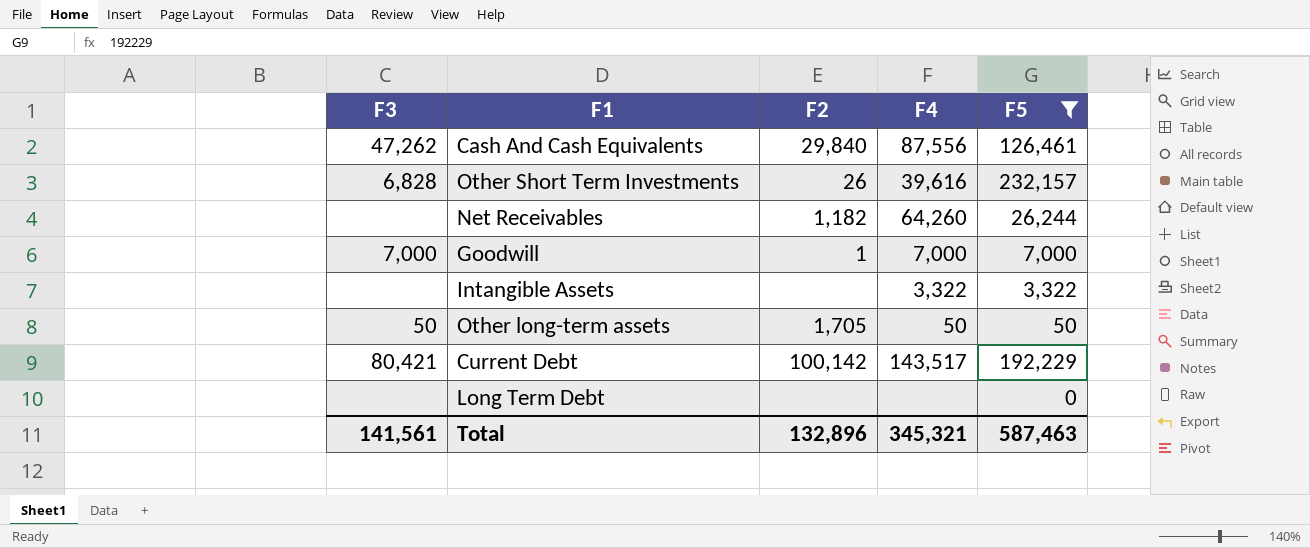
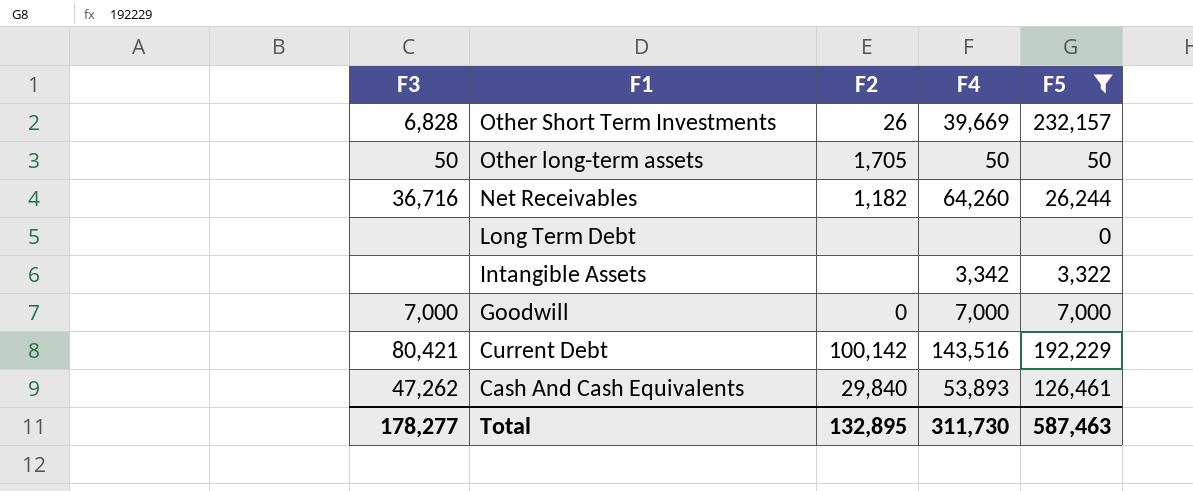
row order: none -> F1 descending
Other Short Term Investments | F4: 39,616 -> 39,669
Net Receivables | F3: none -> 36,716
Intangible Assets | F4: 3,322 -> 3,342
Goodwill | F2: 1 -> 0
Current Debt | F4: 143,517 -> 143,516
Cash And Cash Equivalents | F4: 87,556 -> 53,893
Total | F3: 141,561 -> 178,277
Total | F2: 132,896 -> 132,895
Total | F4: 345,321 -> 311,730

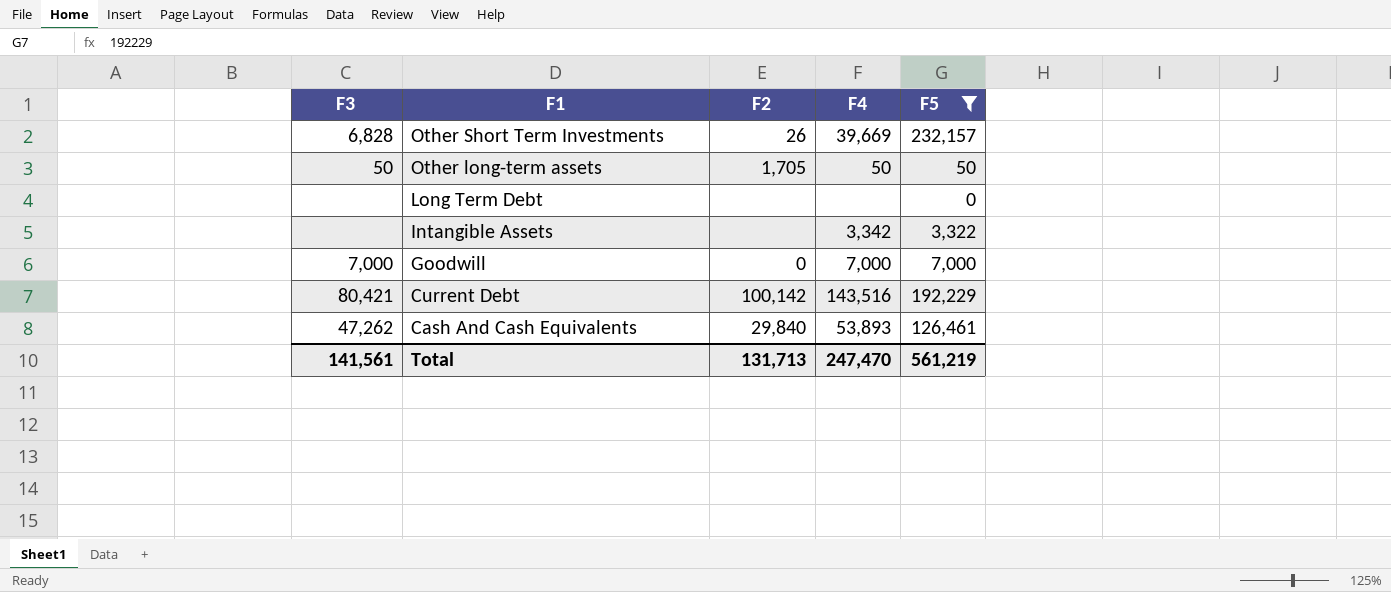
row Net Receivables: 36,716 | 1,182 | 64,260 | 26,244 -> none
Total | F3: 178,277 -> 141,561
Total | F2: 132,895 -> 131,713
Total | F4: 311,730 -> 247,470
Total | F5: 587,463 -> 561,219

